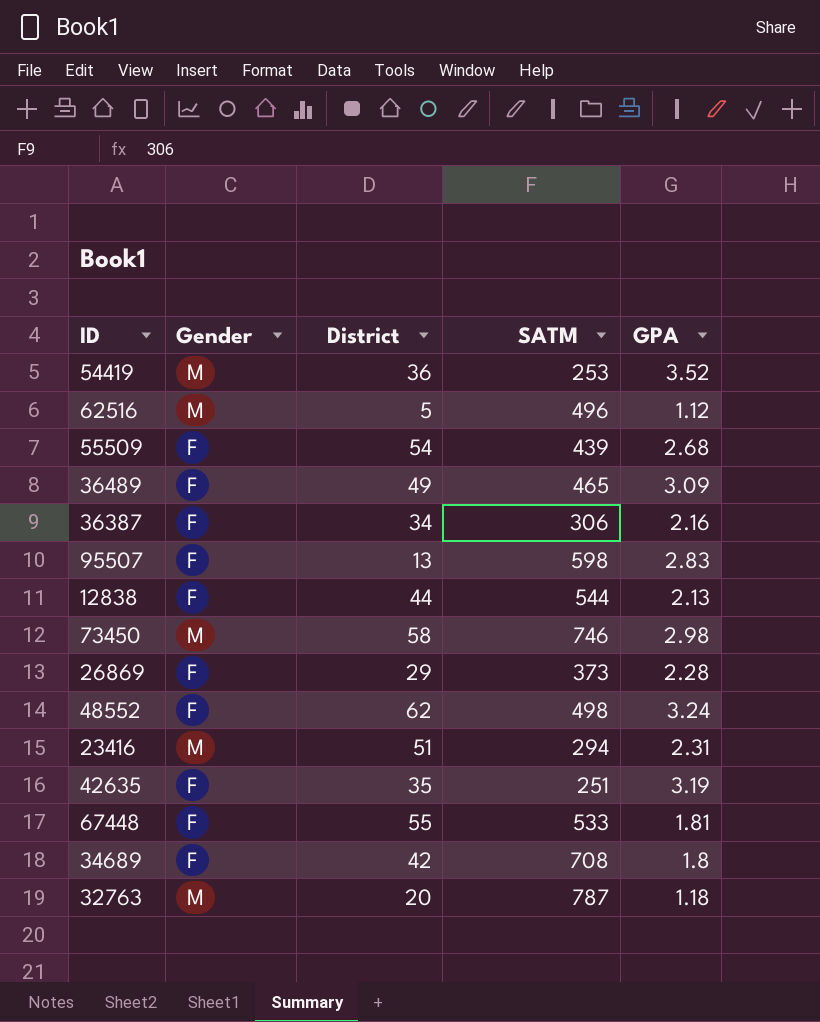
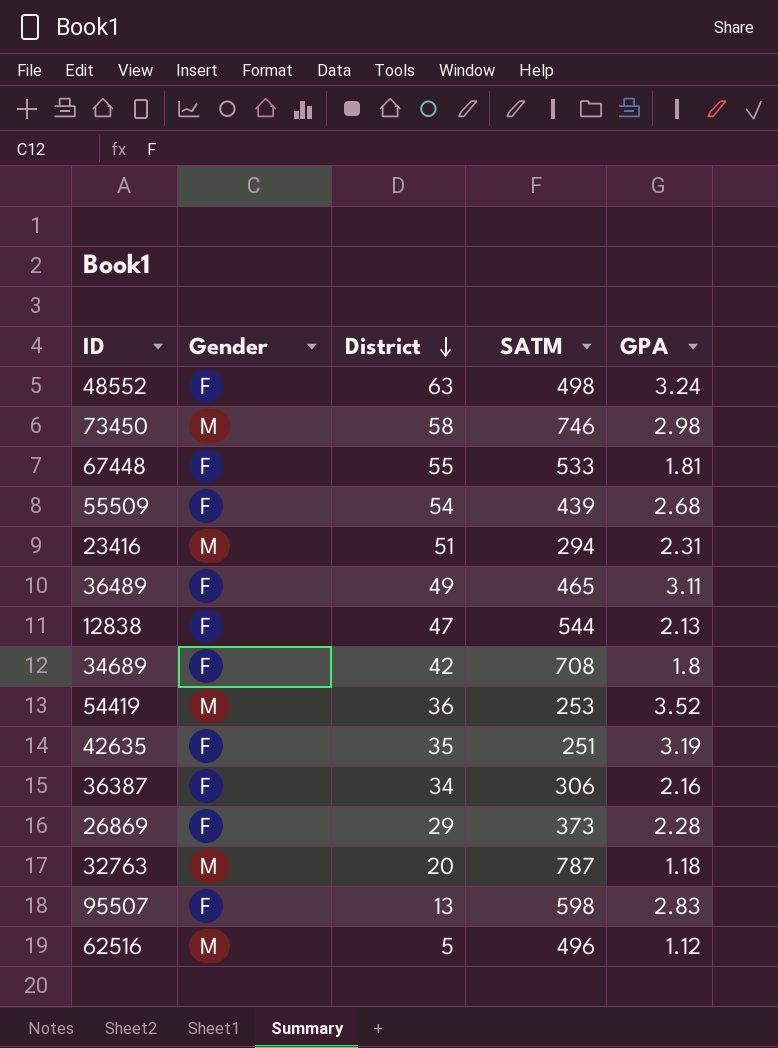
row order: none -> District descending
48552 | District: 62 -> 63
36489 | GPA: 3.09 -> 3.11
12838 | District: 44 -> 47

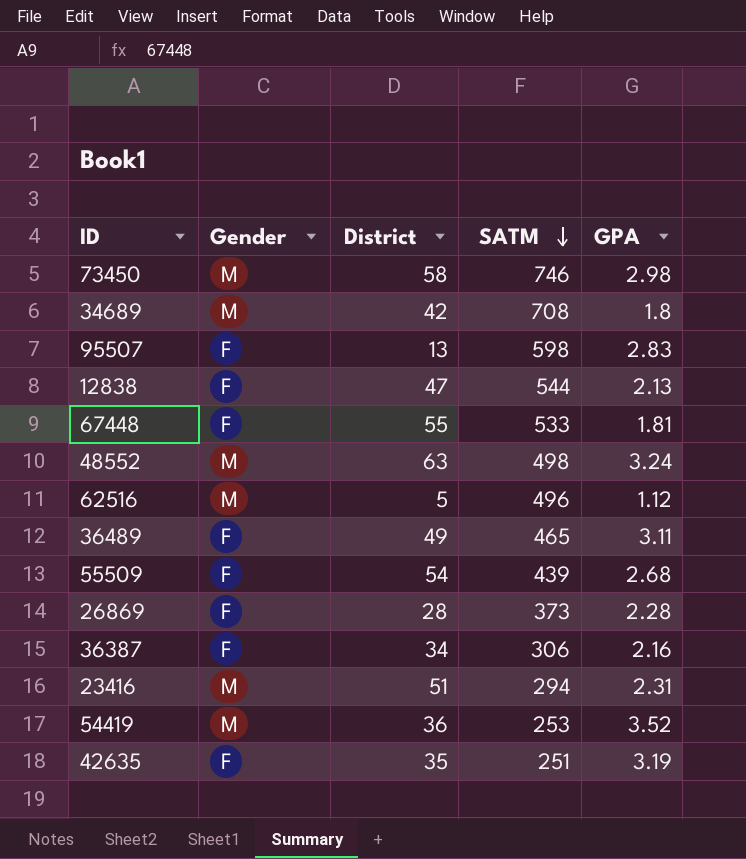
row order: District descending -> SATM descending
row 32763: M | 20 | 787 | 1.18 -> none
34689 | Gender: F -> M
48552 | Gender: F -> M
26869 | District: 29 -> 28

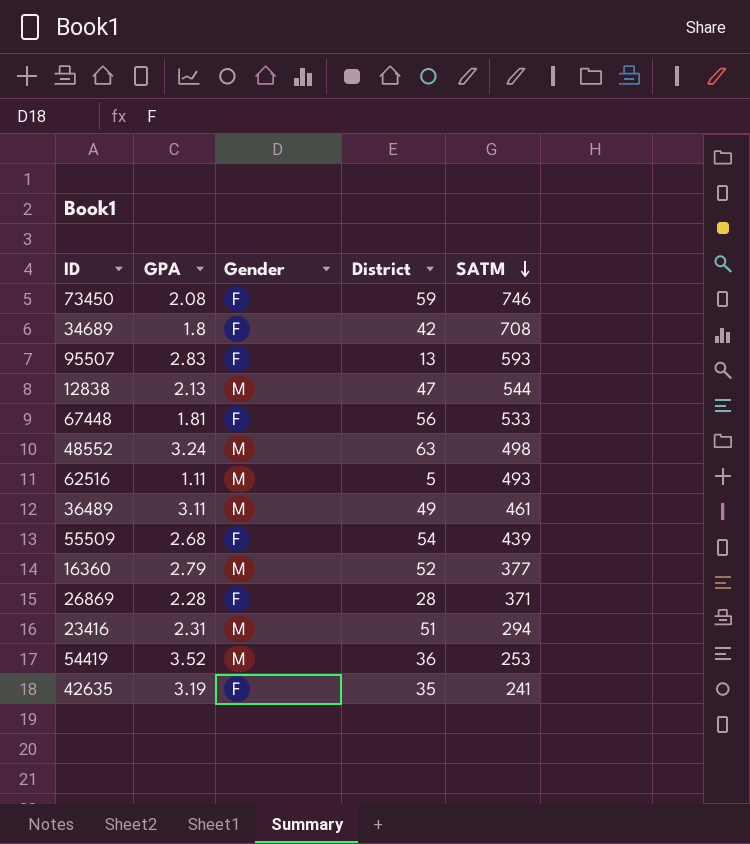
column GPA | position: 5 -> 2
row 36387: F | 34 | 306 | 2.16 -> none
73450 | GPA: 2.98 -> 2.08
73450 | Gender: M -> F
73450 | District: 58 -> 59
34689 | Gender: M -> F
95507 | SATM: 598 -> 593
12838 | Gender: F -> M
67448 | District: 55 -> 56
62516 | GPA: 1.12 -> 1.11
62516 | SATM: 496 -> 493
36489 | Gender: F -> M
36489 | SATM: 465 -> 461
row 16360: none -> 2.79 | M | 52 | 377
26869 | SATM: 373 -> 371
42635 | SATM: 251 -> 241

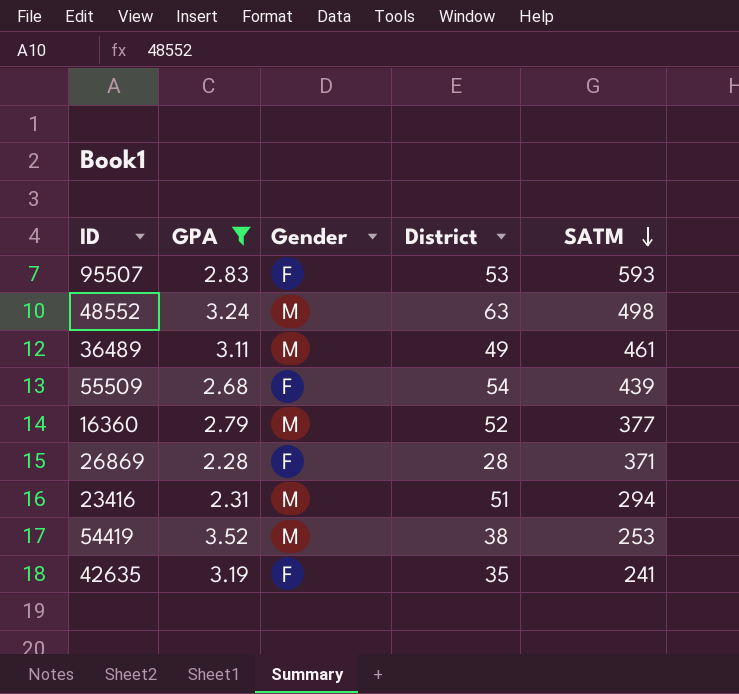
filter: none -> GPA >= 2.28
95507 | District: 13 -> 53
54419 | District: 36 -> 38

